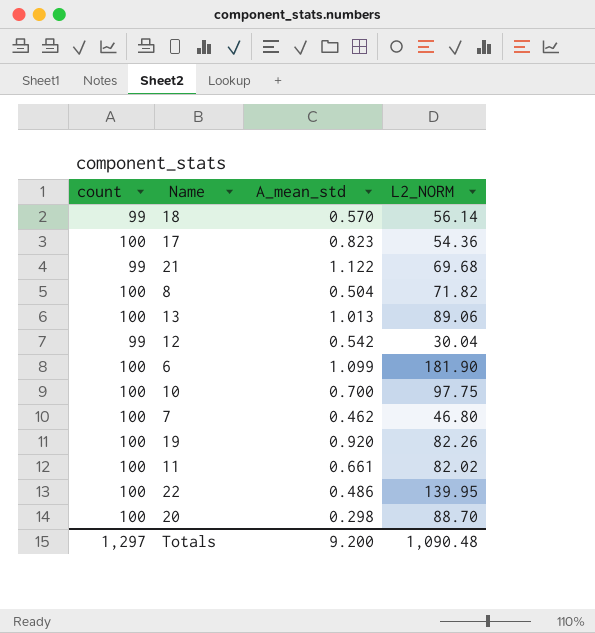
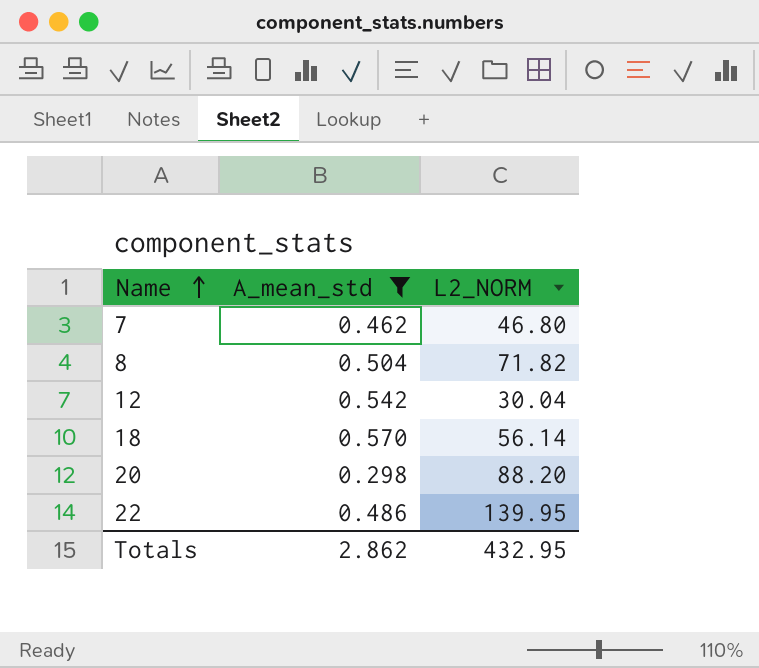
filter: none -> A_mean_std <= 0.570
row order: none -> Name ascending
column count | position: 1 -> none
20 | L2_NORM: 88.70 -> 88.20
Totals | A_mean_std: 9.200 -> 2.862
Totals | L2_NORM: 1,090.48 -> 432.95

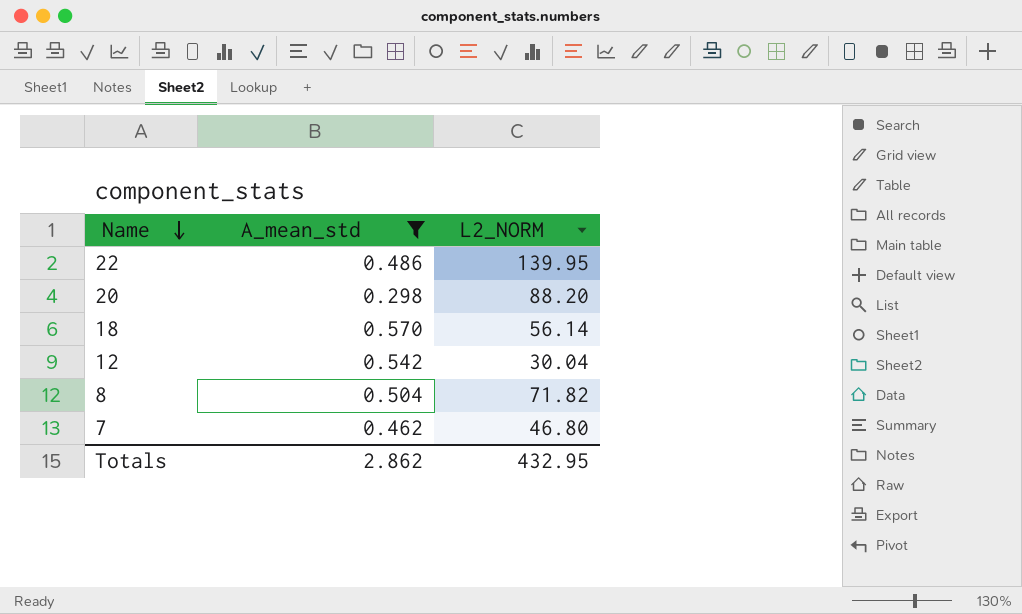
row order: Name ascending -> Name descending

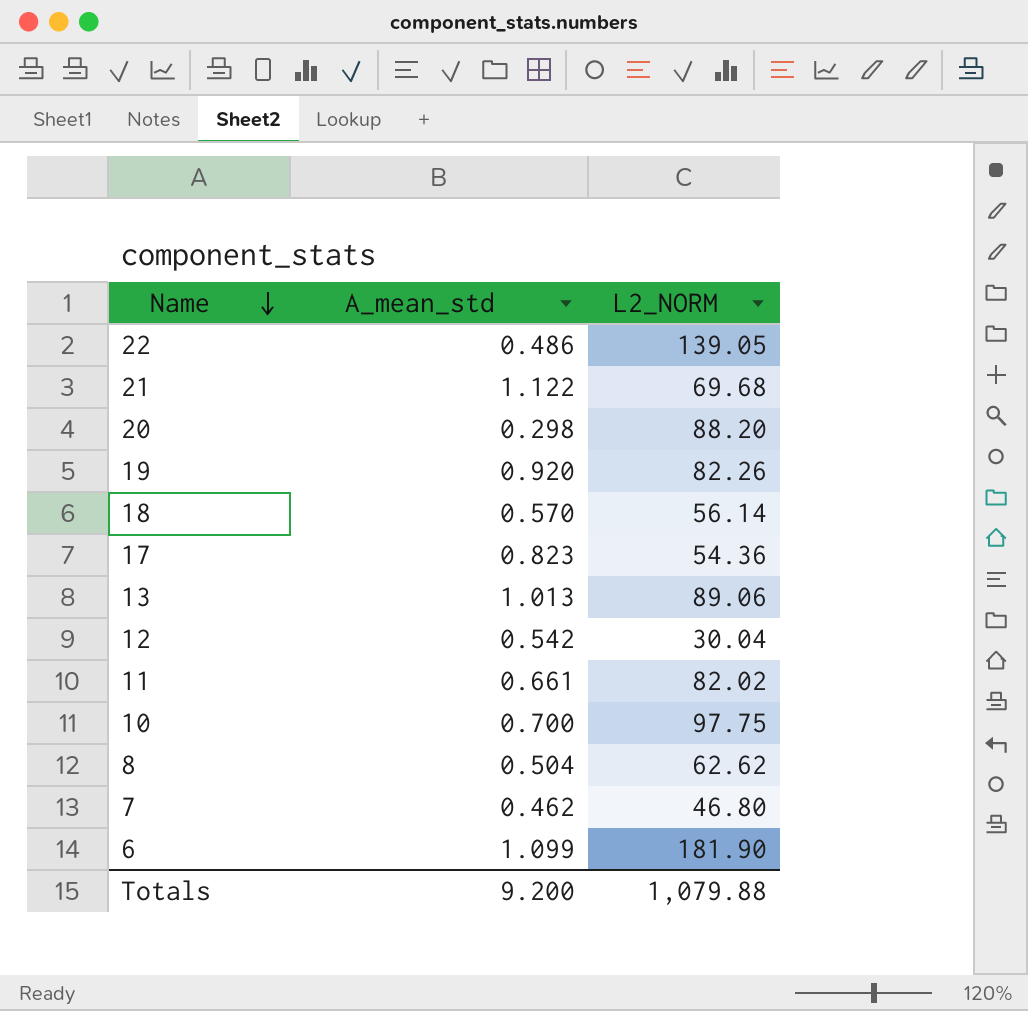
filter: A_mean_std <= 0.570 -> none
22 | L2_NORM: 139.95 -> 139.05
8 | L2_NORM: 71.82 -> 62.62
Totals | A_mean_std: 2.862 -> 9.200
Totals | L2_NORM: 432.95 -> 1,079.88

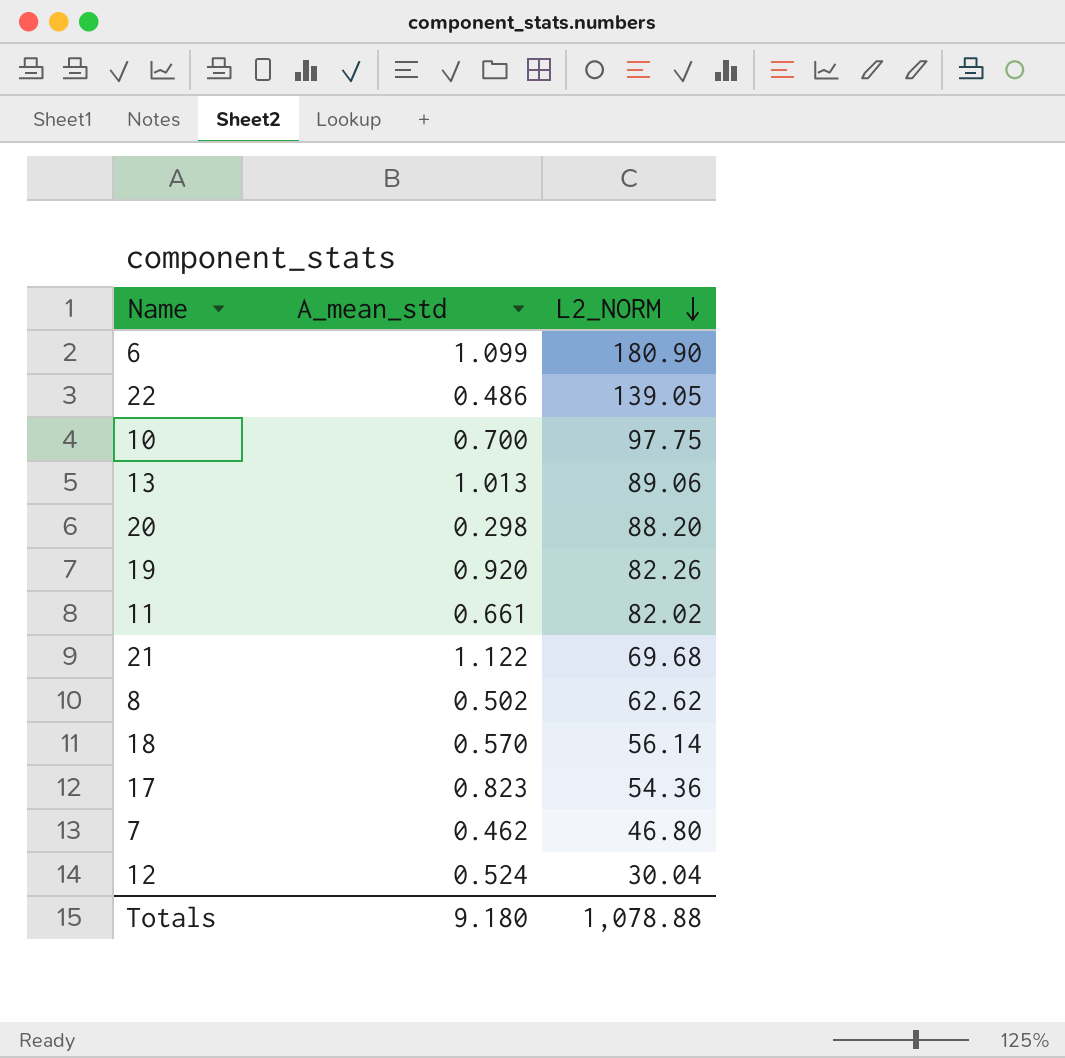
row order: Name descending -> L2_NORM descending
6 | L2_NORM: 181.90 -> 180.90
8 | A_mean_std: 0.504 -> 0.502
12 | A_mean_std: 0.542 -> 0.524
Totals | A_mean_std: 9.200 -> 9.180
Totals | L2_NORM: 1,079.88 -> 1,078.88

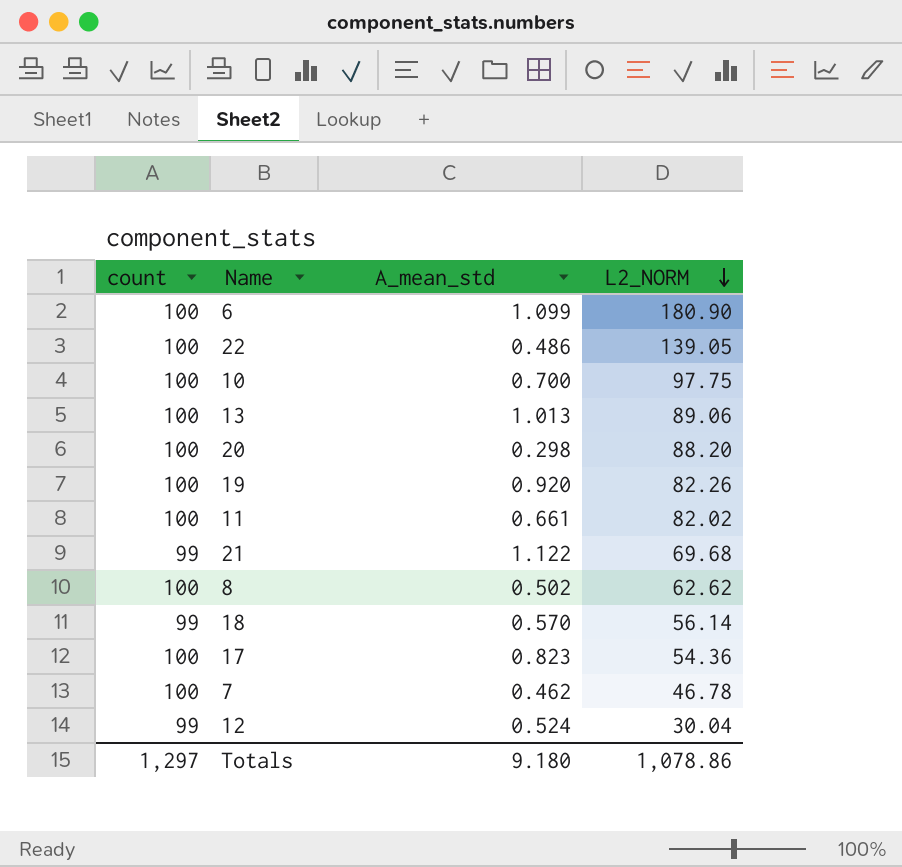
column count | position: none -> 1
7 | L2_NORM: 46.80 -> 46.78
Totals | L2_NORM: 1,078.88 -> 1,078.86

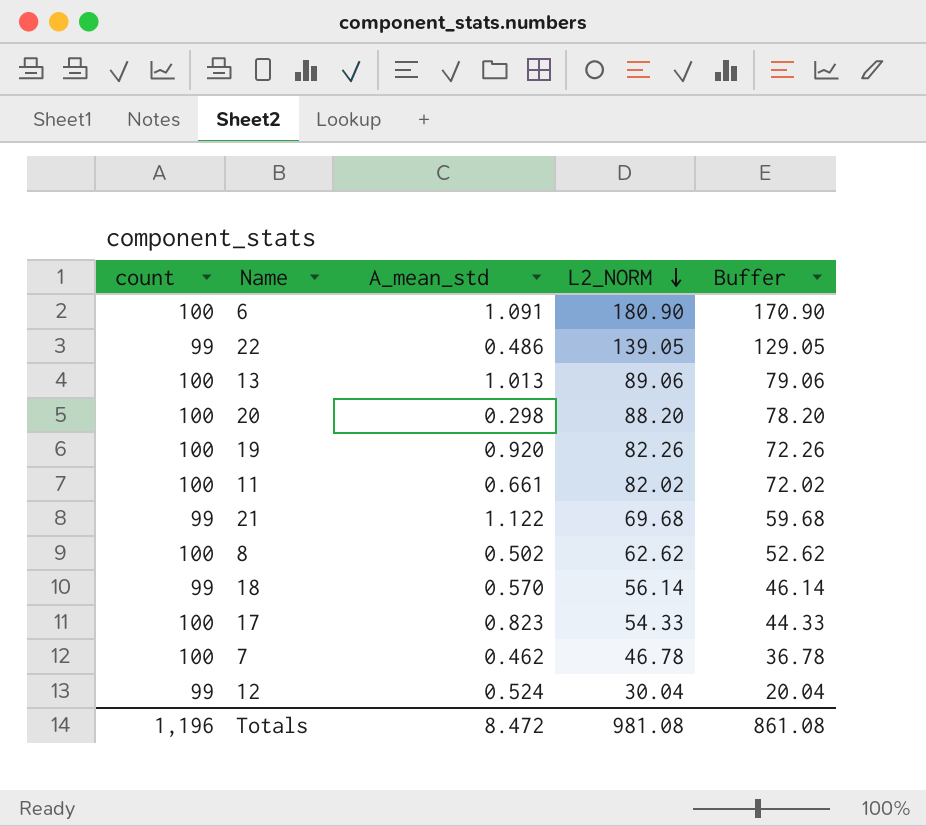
column Buffer | formula: none -> [L2_NORM] - 10
row 10: 100 | 0.700 | 97.75 -> none
6 | A_mean_std: 1.099 -> 1.091
22 | count: 100 -> 99
17 | L2_NORM: 54.36 -> 54.33
Totals | count: 1,297 -> 1,196
Totals | A_mean_std: 9.180 -> 8.472
Totals | L2_NORM: 1,078.86 -> 981.08

